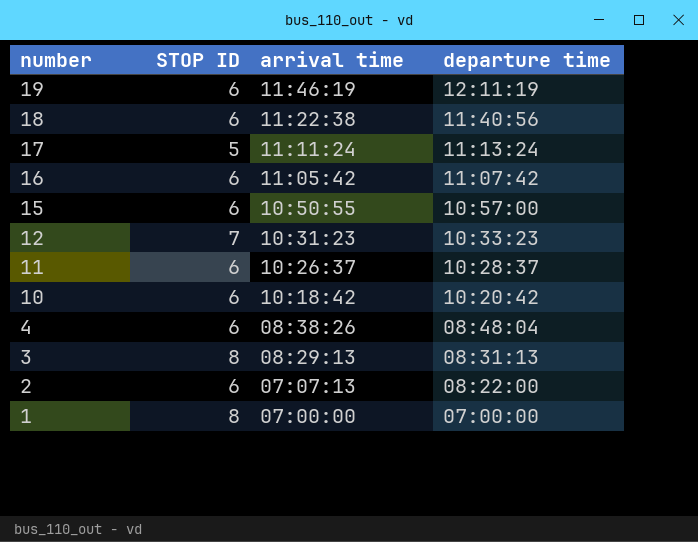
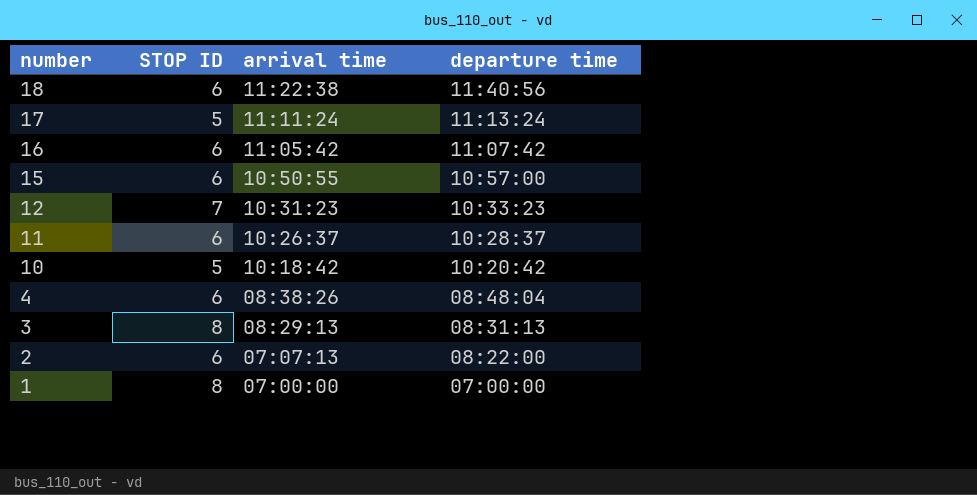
row 19: 6 | 11:46:19 | 12:11:19 -> none
10 | STOP ID: 6 -> 5

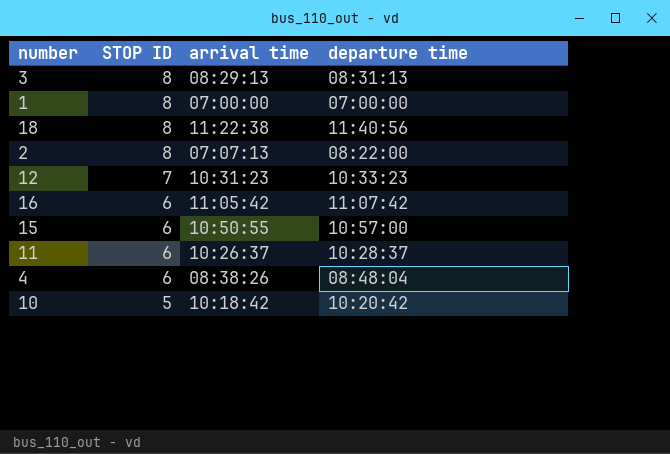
row order: number descending -> STOP ID descending
row 17: 5 | 11:11:24 | 11:13:24 -> none
18 | STOP ID: 6 -> 8
2 | STOP ID: 6 -> 8

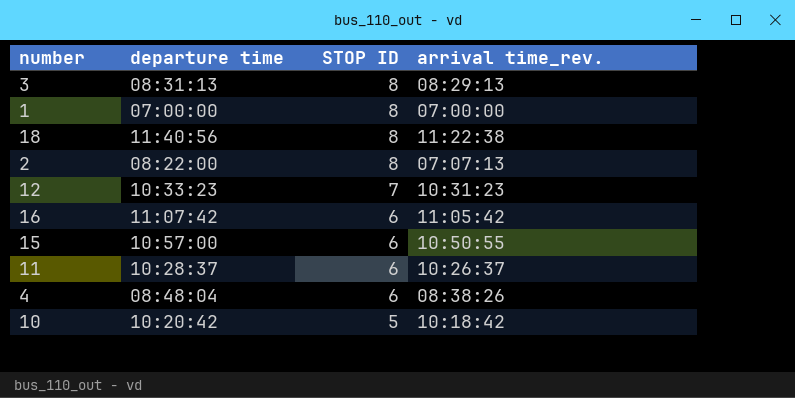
column departure time | position: 4 -> 2
column name: arrival time -> arrival time_rev.

